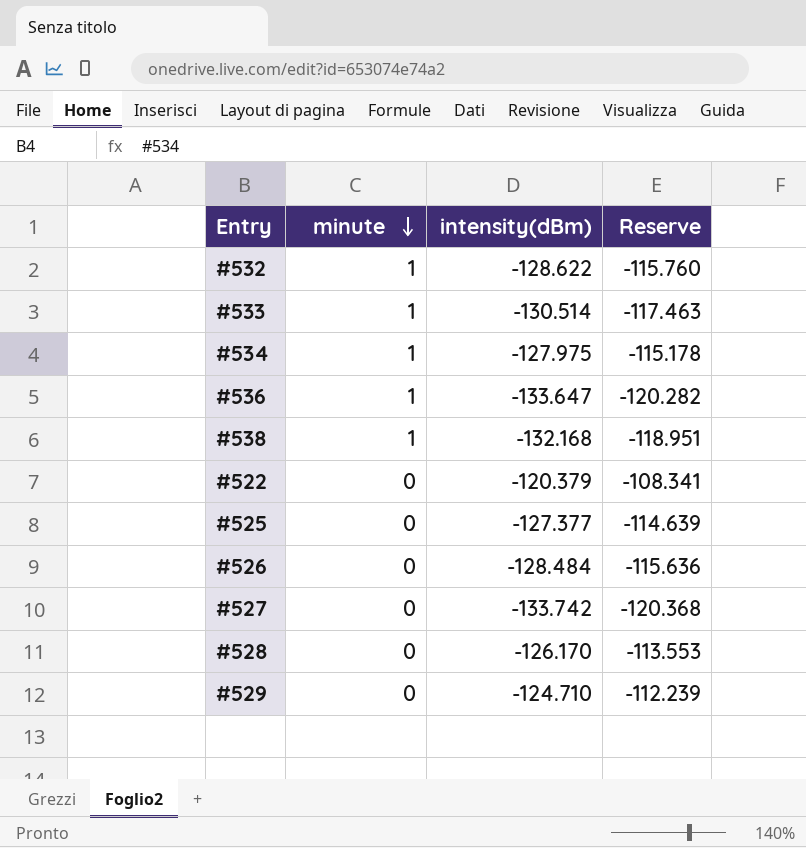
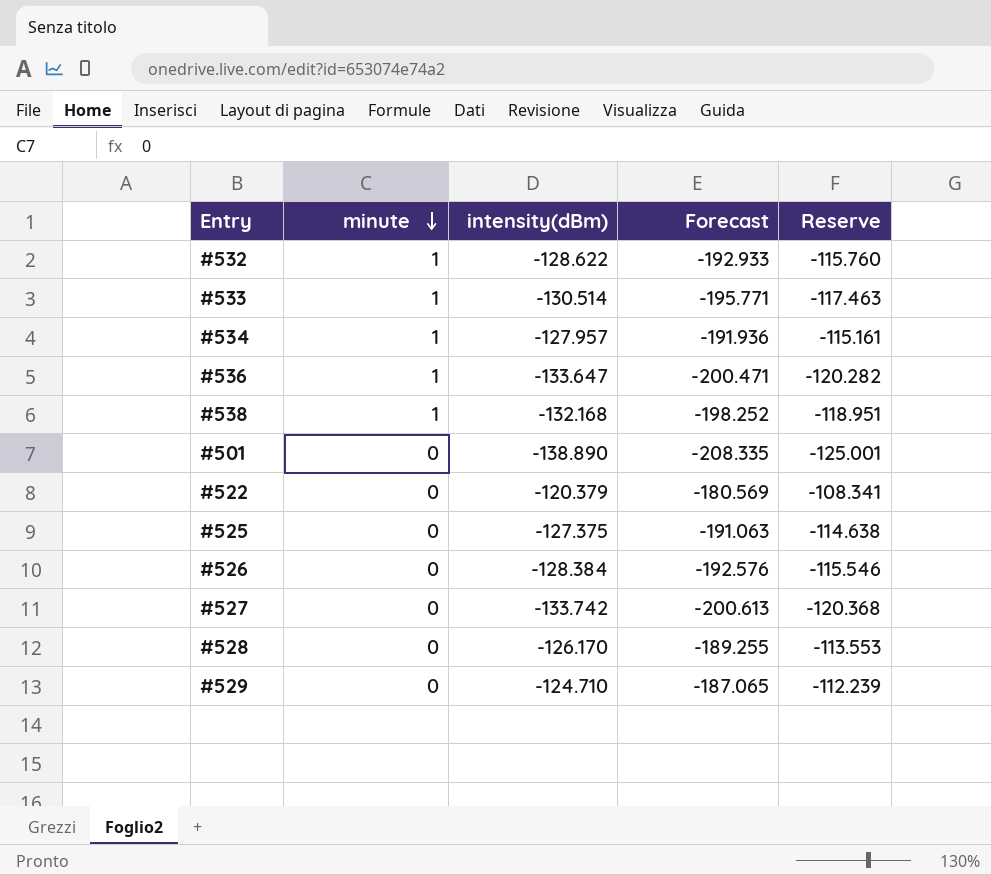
column Forecast | formula: none -> [intensity(dBm)] * 1.5
#534 | intensity(dBm): -127.975 -> -127.957
#534 | Reserve: -115.178 -> -115.161
row #501: none -> 0 | -138.890 | -208.335 | -125.001
#525 | intensity(dBm): -127.377 -> -127.375
#525 | Reserve: -114.639 -> -114.638
#526 | intensity(dBm): -128.484 -> -128.384
#526 | Reserve: -115.636 -> -115.546

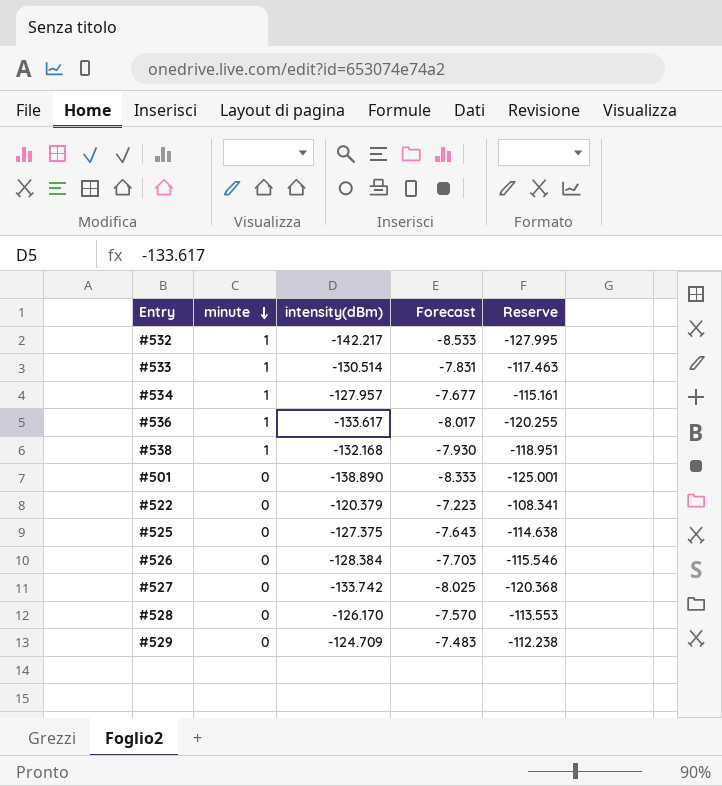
column Forecast | formula: [intensity(dBm)] * 1.5 -> [intensity(dBm)] * 0.06
#532 | intensity(dBm): -128.622 -> -142.217
#532 | Reserve: -115.760 -> -127.995
#536 | intensity(dBm): -133.647 -> -133.617
#536 | Reserve: -120.282 -> -120.255
#529 | intensity(dBm): -124.710 -> -124.709
#529 | Reserve: -112.239 -> -112.238

